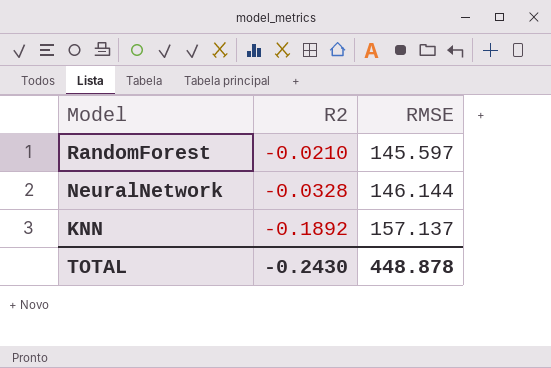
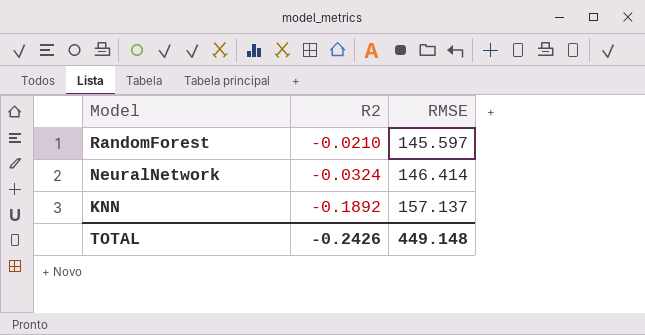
NeuralNetwork | R2: -0.0328 -> -0.0324
NeuralNetwork | RMSE: 146.144 -> 146.414
TOTAL | R2: -0.2430 -> -0.2426
TOTAL | RMSE: 448.878 -> 449.148

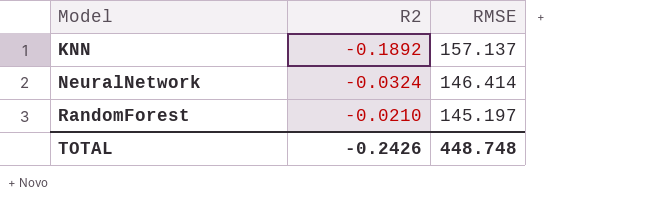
row order: Model descending -> Model ascending
RandomForest | RMSE: 145.597 -> 145.197
TOTAL | RMSE: 449.148 -> 448.748

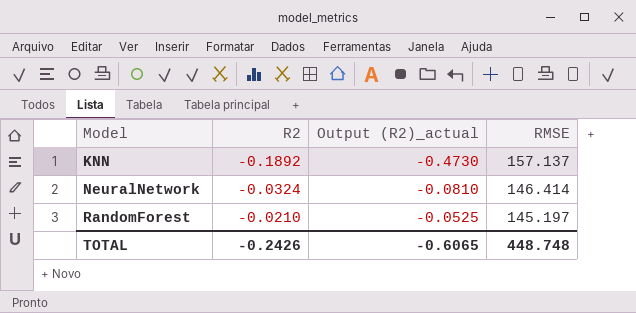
column Output (R2)_actual | formula: none -> [R2] * 2.5

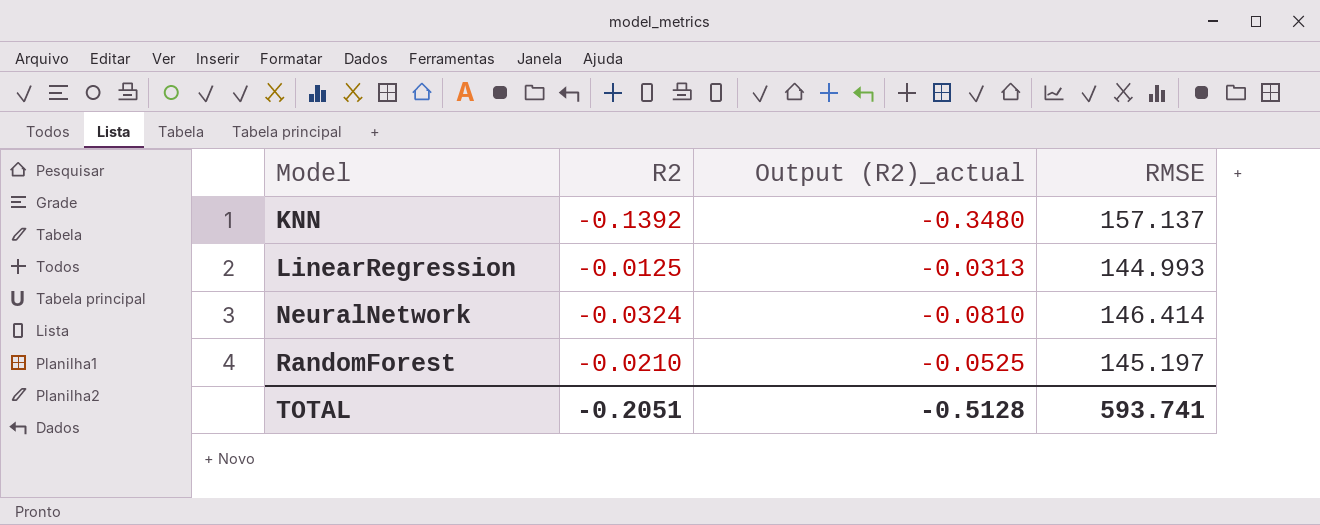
KNN | R2: -0.1892 -> -0.1392
KNN | Output (R2)_actual: -0.4730 -> -0.3480
row LinearRegression: none -> -0.0125 | -0.0313 | 144.993
TOTAL | R2: -0.2426 -> -0.2051
TOTAL | Output (R2)_actual: -0.6065 -> -0.5128
TOTAL | RMSE: 448.748 -> 593.741

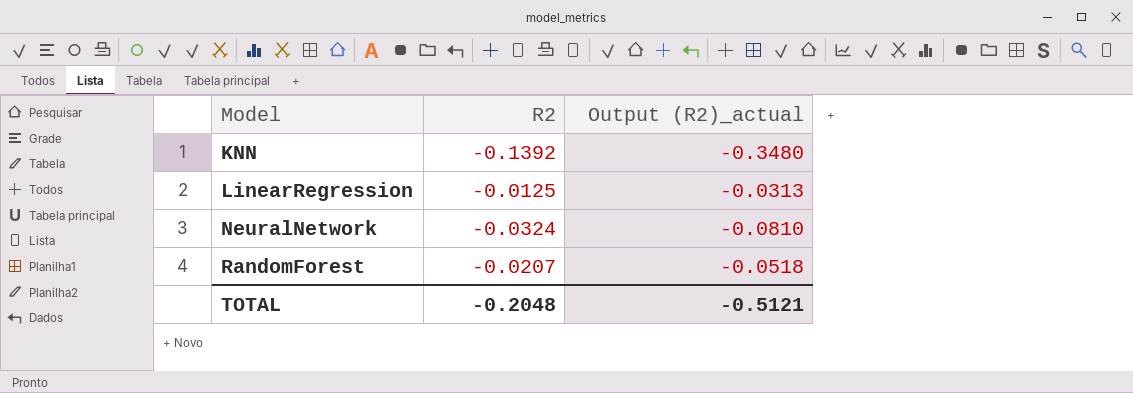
column RMSE | position: 4 -> none
RandomForest | R2: -0.0210 -> -0.0207
RandomForest | Output (R2)_actual: -0.0525 -> -0.0518
TOTAL | R2: -0.2051 -> -0.2048
TOTAL | Output (R2)_actual: -0.5128 -> -0.5121

